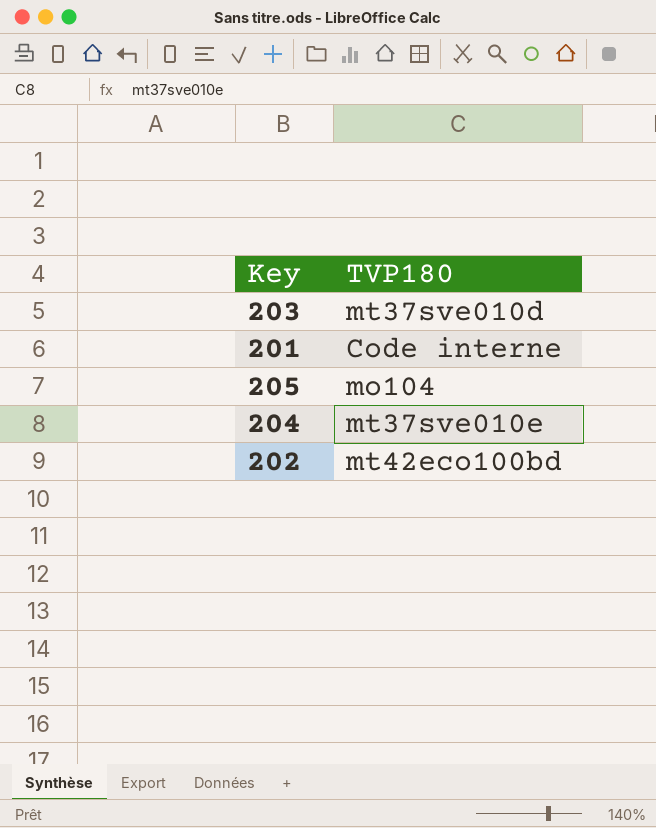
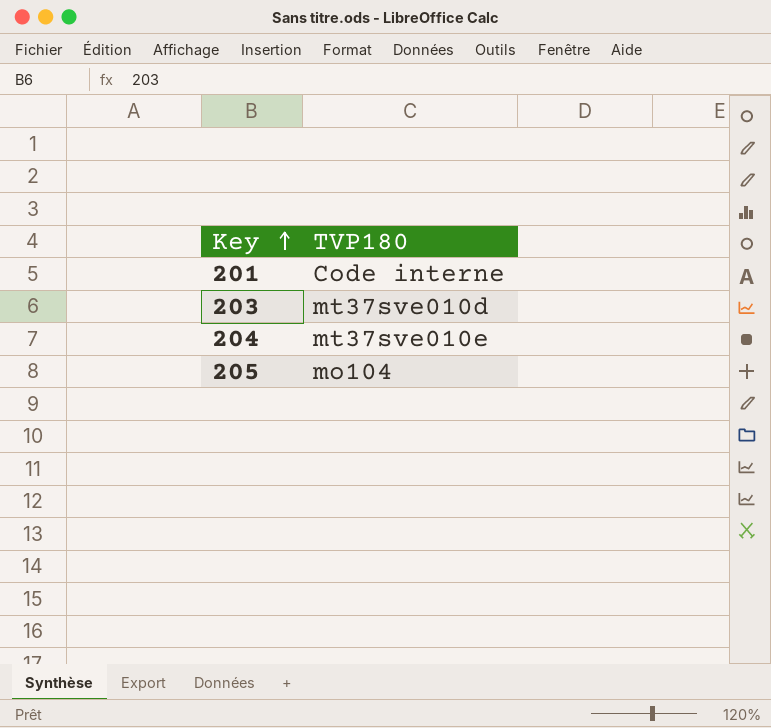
row order: none -> Key ascending
row 202: mt42eco100bd -> none

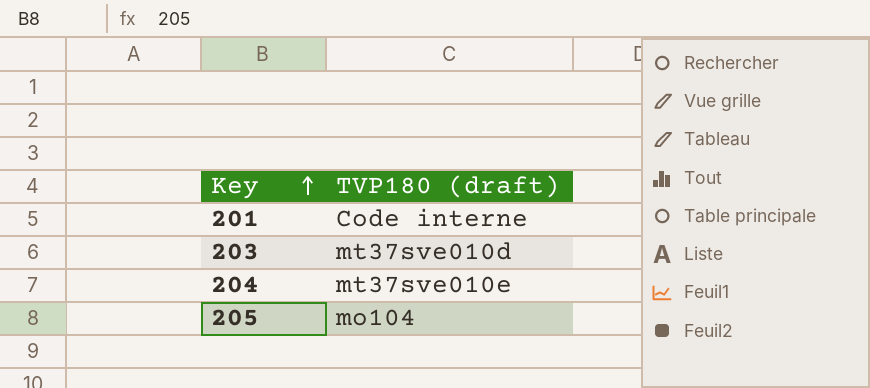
column name: TVP180 -> TVP180 (draft)

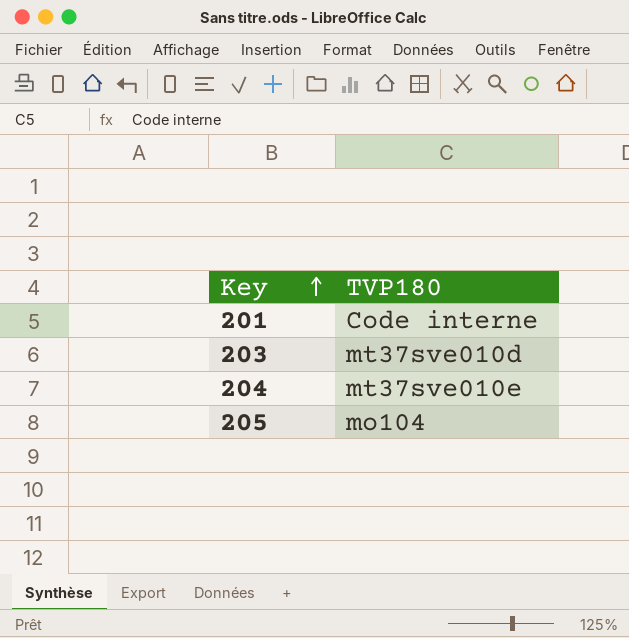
column name: TVP180 (draft) -> TVP180

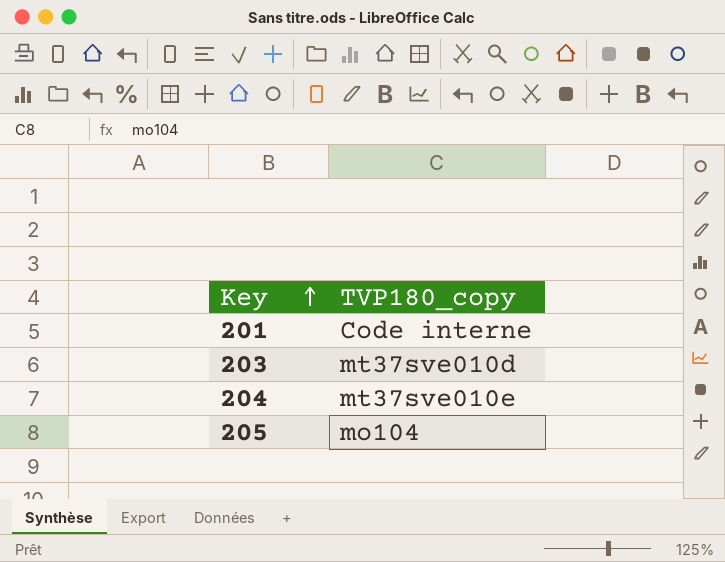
column name: TVP180 -> TVP180_copy

